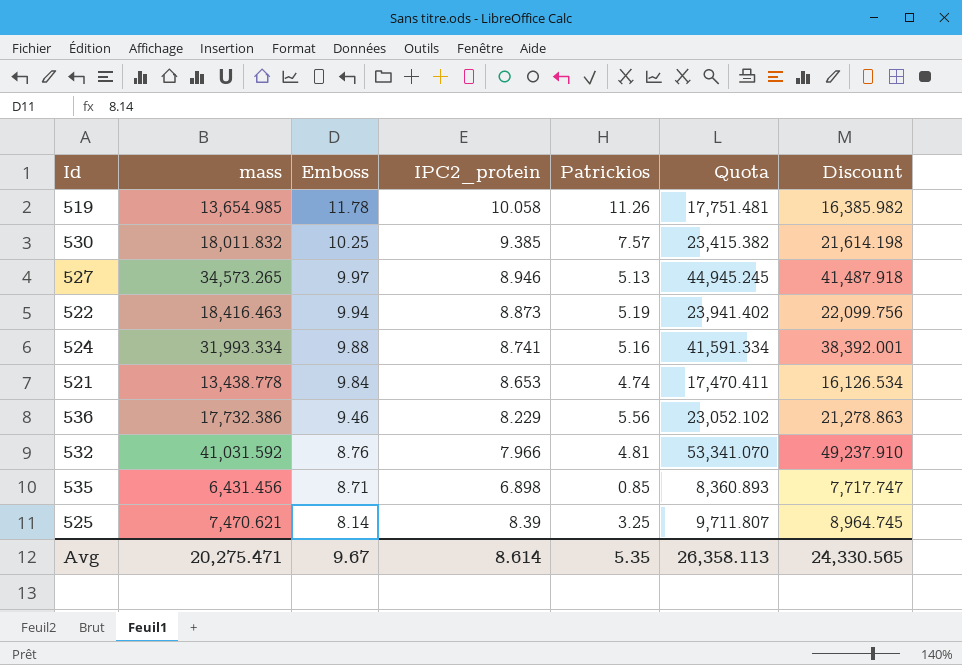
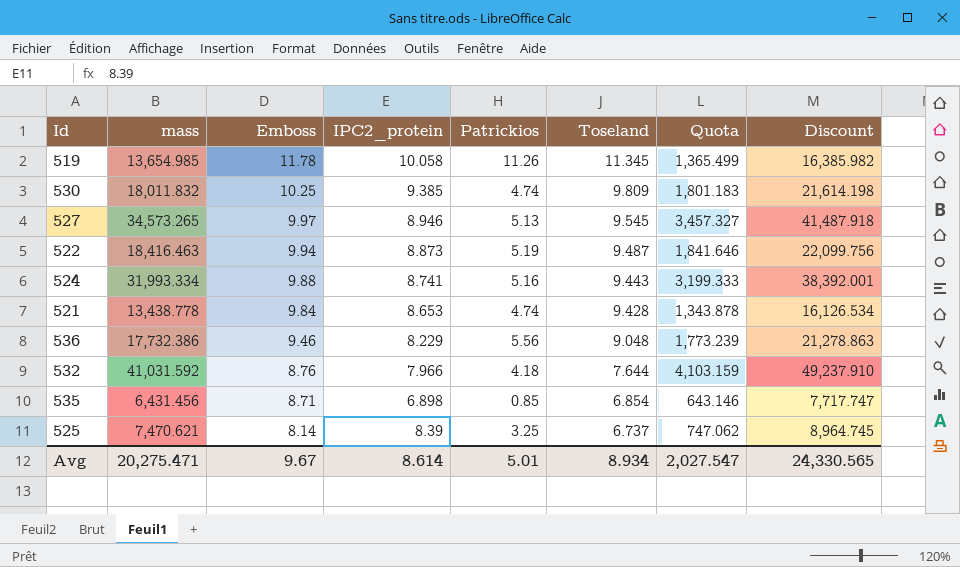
column Toseland | position: none -> 6
column Quota | formula: [mass] * 1.3 -> [mass] * 0.1
530 | Patrickios: 7.57 -> 4.74
532 | Patrickios: 4.81 -> 4.18
Avg | Patrickios: 5.35 -> 5.01
Avg | Quota: 26,358.113 -> 2,027.547

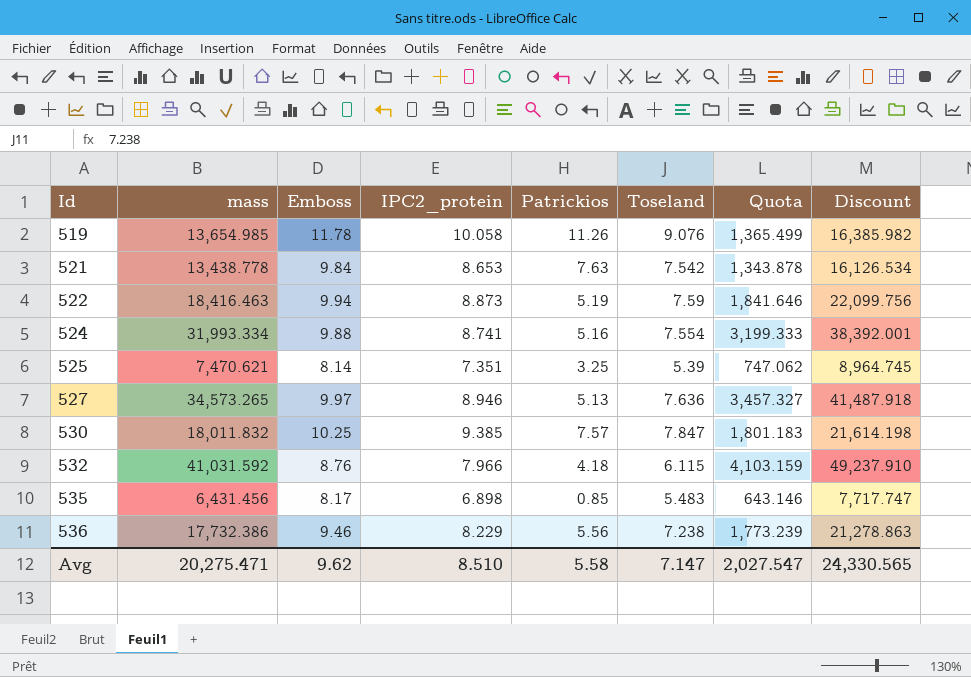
row order: Emboss descending -> Id ascending
519 | Toseland: 11.345 -> 9.076
521 | Patrickios: 4.74 -> 7.63
521 | Toseland: 9.428 -> 7.542
522 | Toseland: 9.487 -> 7.59
524 | Toseland: 9.443 -> 7.554
525 | IPC2_protein: 8.39 -> 7.351
525 | Toseland: 6.737 -> 5.39
527 | Toseland: 9.545 -> 7.636
530 | Patrickios: 4.74 -> 7.57
530 | Toseland: 9.809 -> 7.847
532 | Toseland: 7.644 -> 6.115
535 | Emboss: 8.71 -> 8.17
535 | Toseland: 6.854 -> 5.483
536 | Toseland: 9.048 -> 7.238
Avg | Emboss: 9.67 -> 9.62
Avg | IPC2_protein: 8.614 -> 8.510
Avg | Patrickios: 5.01 -> 5.58
Avg | Toseland: 8.934 -> 7.147

